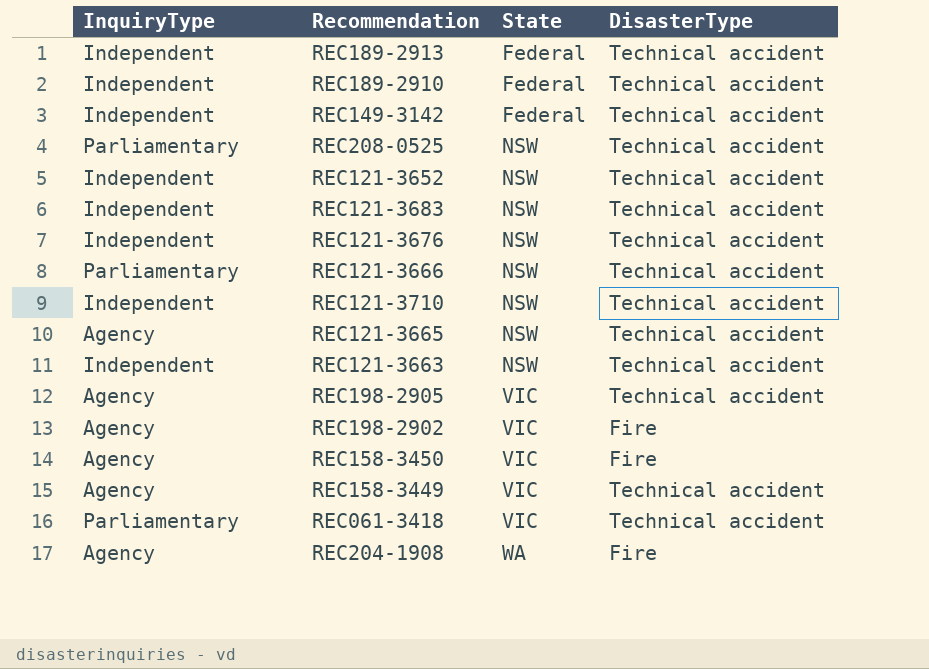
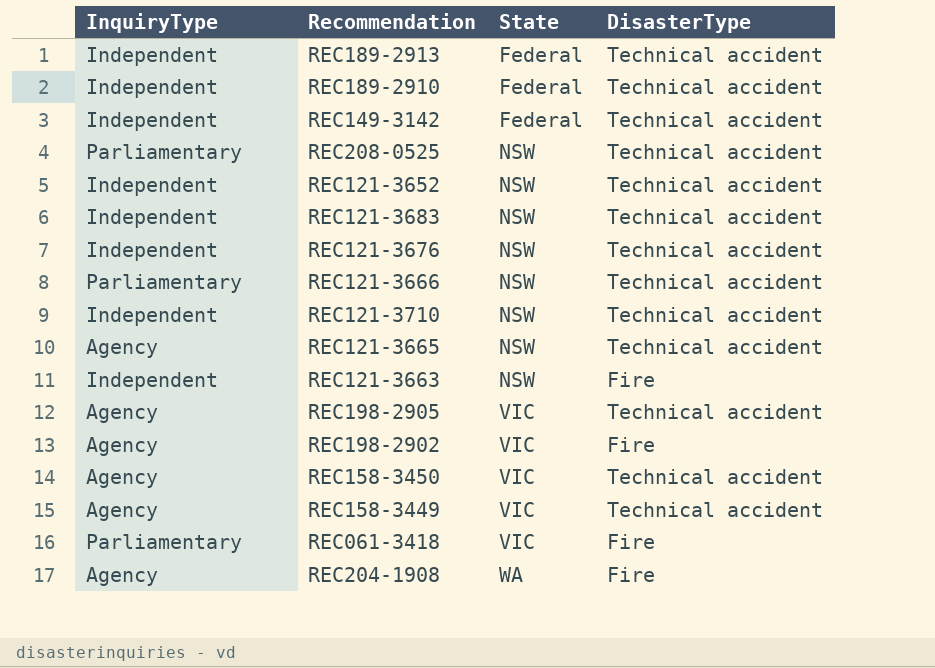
REC121-3663 | DisasterType: Technical accident -> Fire
REC158-3450 | DisasterType: Fire -> Technical accident
REC061-3418 | DisasterType: Technical accident -> Fire

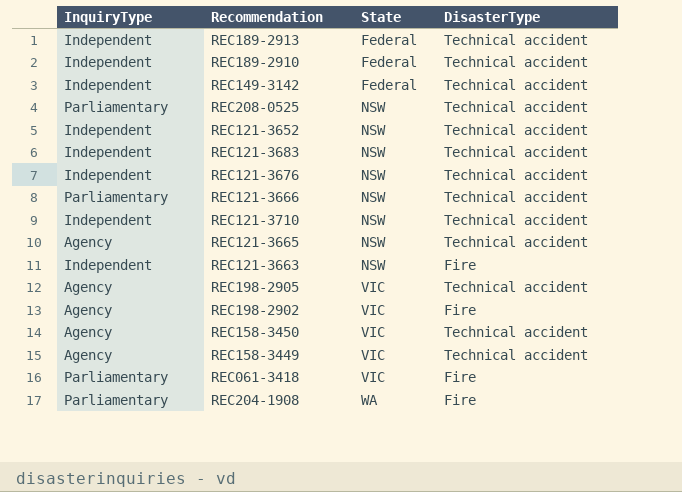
REC204-1908 | InquiryType: Agency -> Parliamentary

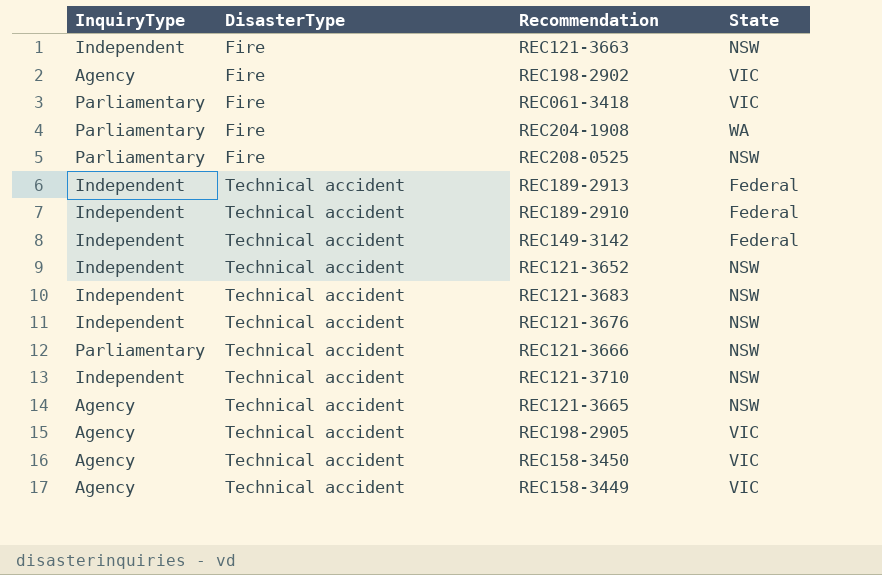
row order: State ascending -> DisasterType ascending
column DisasterType | position: 4 -> 2
REC208-0525 | DisasterType: Technical accident -> Fire

